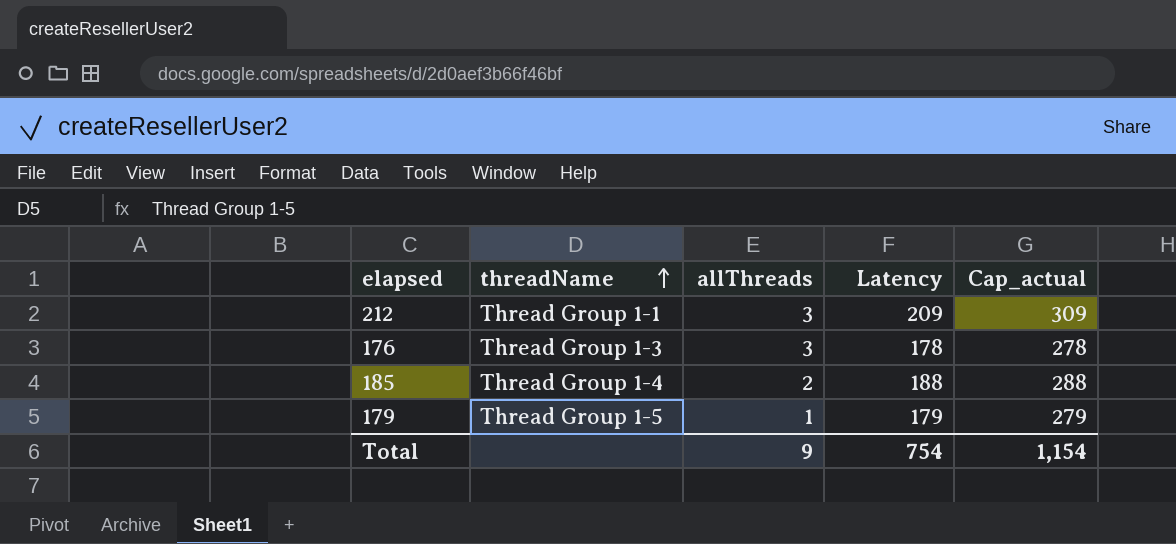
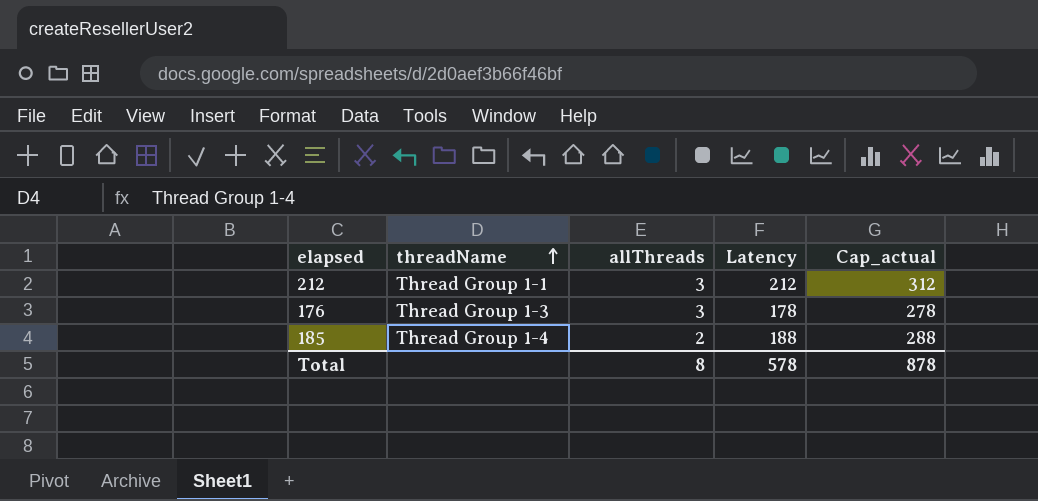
row 179: Thread Group 1-5 | 1 | 179 | 279 -> none
212 | Latency: 209 -> 212
212 | Cap_actual: 309 -> 312
Total | allThreads: 9 -> 8
Total | Latency: 754 -> 578
Total | Cap_actual: 1,154 -> 878

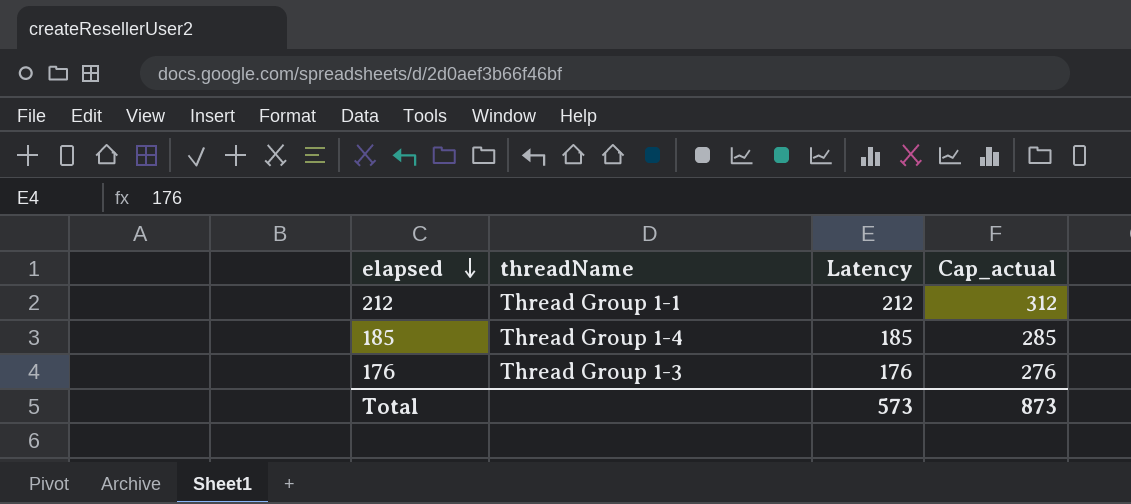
row order: threadName ascending -> elapsed descending
column allThreads | position: 3 -> none
185 | Latency: 188 -> 185
185 | Cap_actual: 288 -> 285
176 | Latency: 178 -> 176
176 | Cap_actual: 278 -> 276
Total | Latency: 578 -> 573
Total | Cap_actual: 878 -> 873

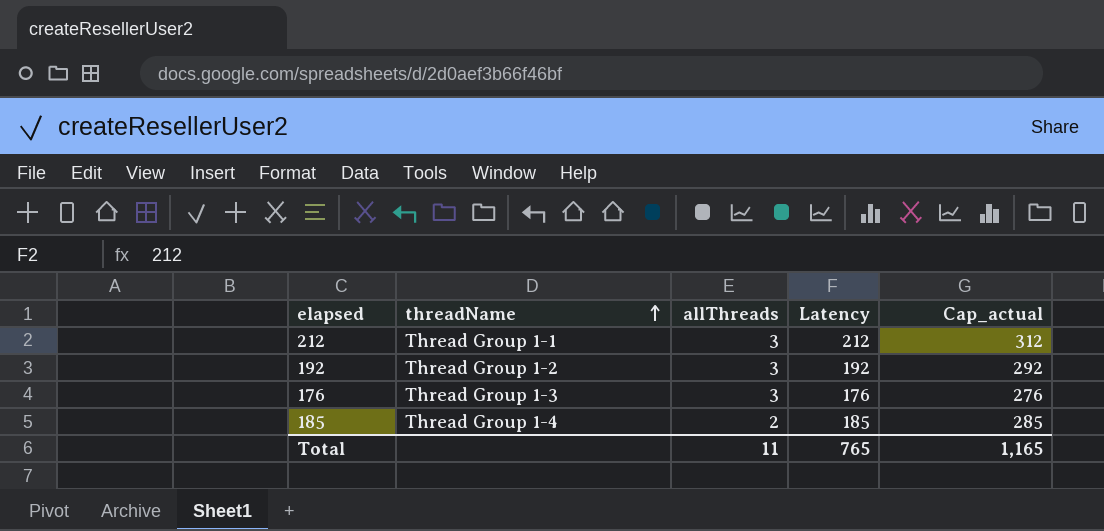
row order: elapsed descending -> threadName ascending
column allThreads | position: none -> 3
row 192: none -> Thread Group 1-2 | 3 | 192 | 292
Total | Latency: 573 -> 765
Total | Cap_actual: 873 -> 1,165

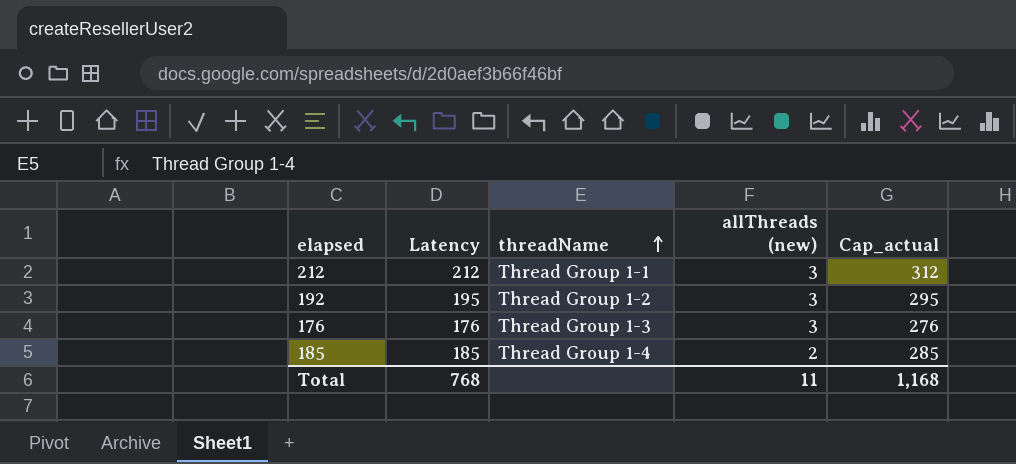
column Latency | position: 4 -> 2
column name: allThreads -> allThreads (new)
192 | Latency: 192 -> 195
192 | Cap_actual: 292 -> 295
Total | Latency: 765 -> 768
Total | Cap_actual: 1,165 -> 1,168

